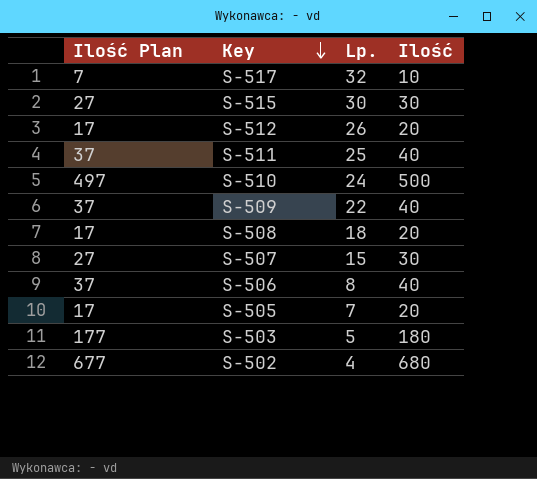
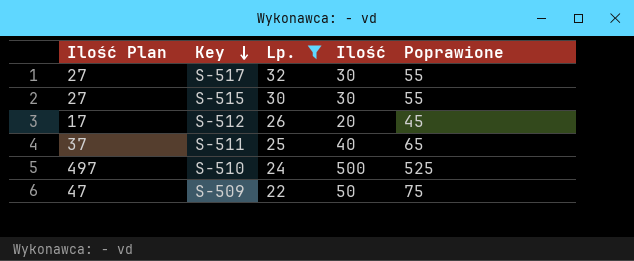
filter: none -> Lp. >= 22
column Poprawione | formula: none -> [Ilość] + 25
S-517 | Ilość Plan: 7 -> 27
S-517 | Ilość: 10 -> 30
S-509 | Ilość Plan: 37 -> 47
S-509 | Ilość: 40 -> 50

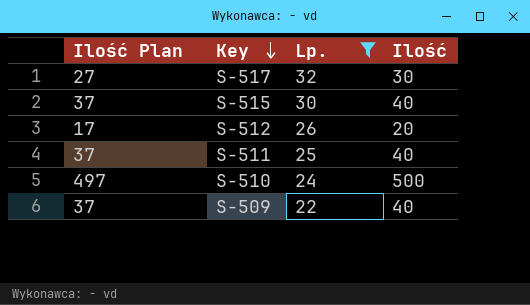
column Poprawione | formula: [Ilość] + 25 -> none
S-515 | Ilość Plan: 27 -> 37
S-515 | Ilość: 30 -> 40
S-509 | Ilość Plan: 47 -> 37
S-509 | Ilość: 50 -> 40

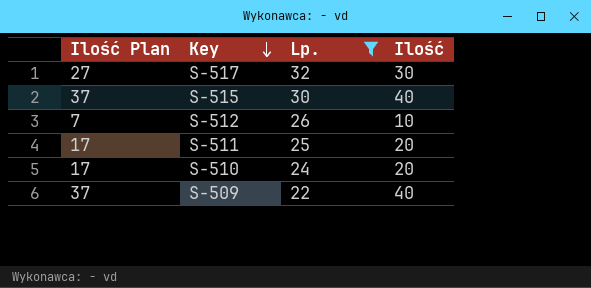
S-512 | Ilość Plan: 17 -> 7
S-512 | Ilość: 20 -> 10
S-511 | Ilość Plan: 37 -> 17
S-511 | Ilość: 40 -> 20
S-510 | Ilość Plan: 497 -> 17
S-510 | Ilość: 500 -> 20

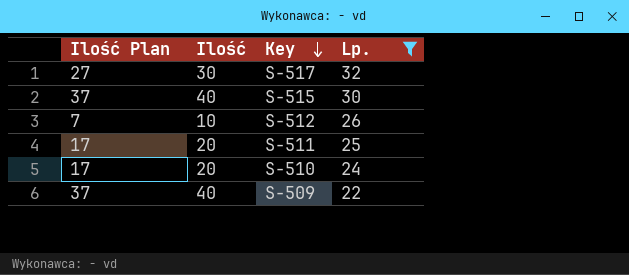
column Ilość | position: 4 -> 2

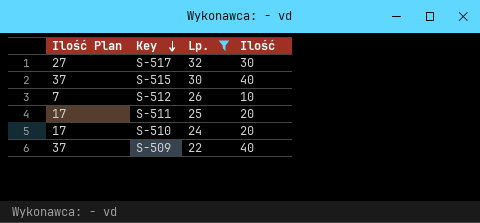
column Ilość | position: 2 -> 4

